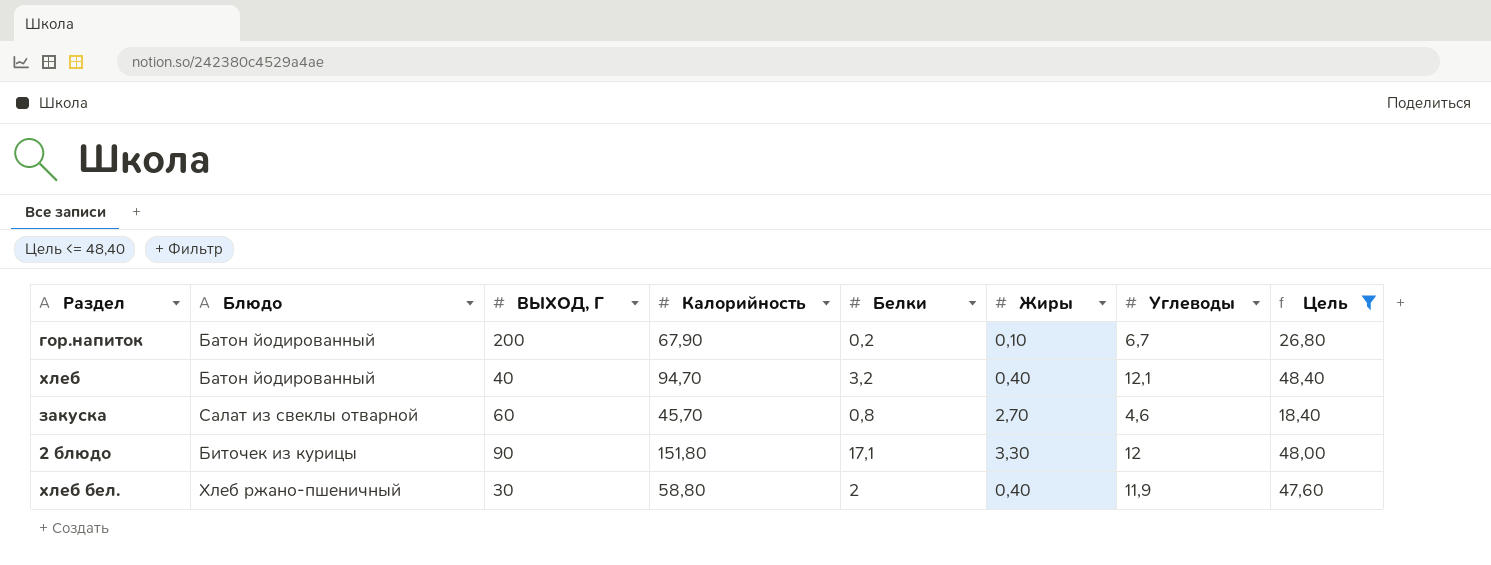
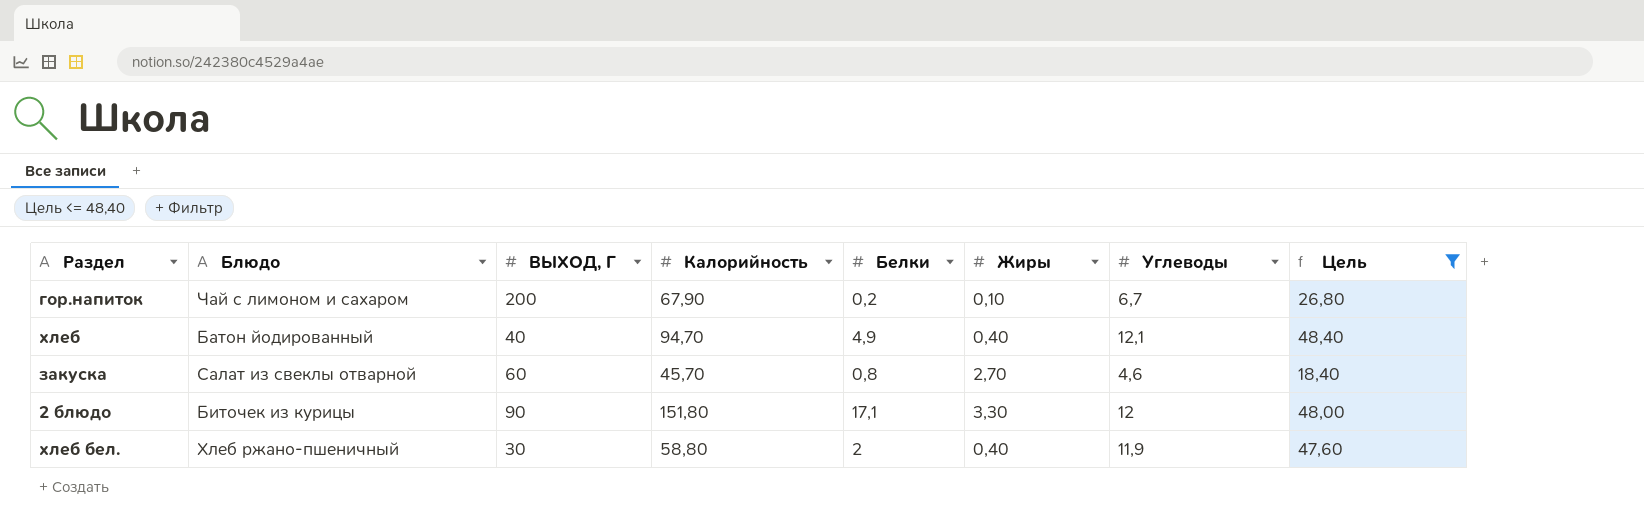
гор.напиток | Блюдо: Батон йодированный -> Чай с лимоном и сахаром
хлеб | Белки: 3,2 -> 4,9

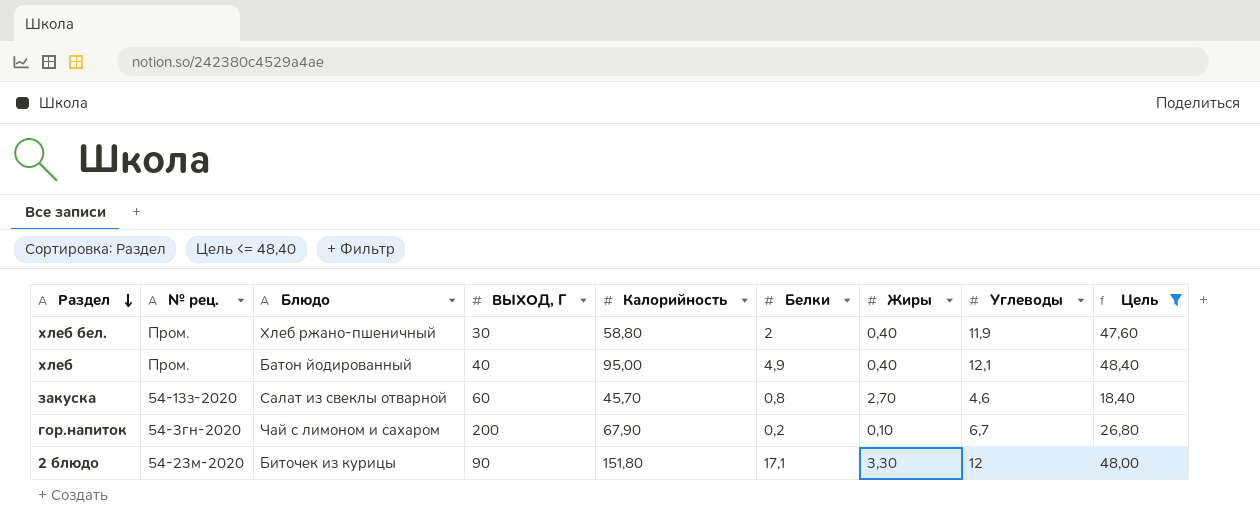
row order: none -> Раздел descending
column № рец. | position: none -> 2
хлеб | Калорийность: 94,70 -> 95,00

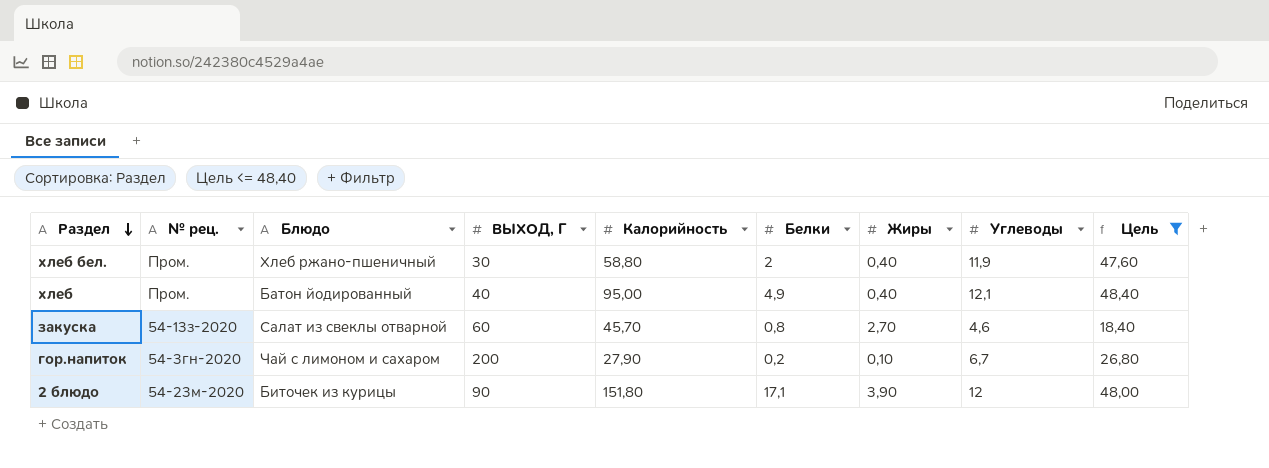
гор.напиток | Калорийность: 67,90 -> 27,90
2 блюдо | Жиры: 3,30 -> 3,90

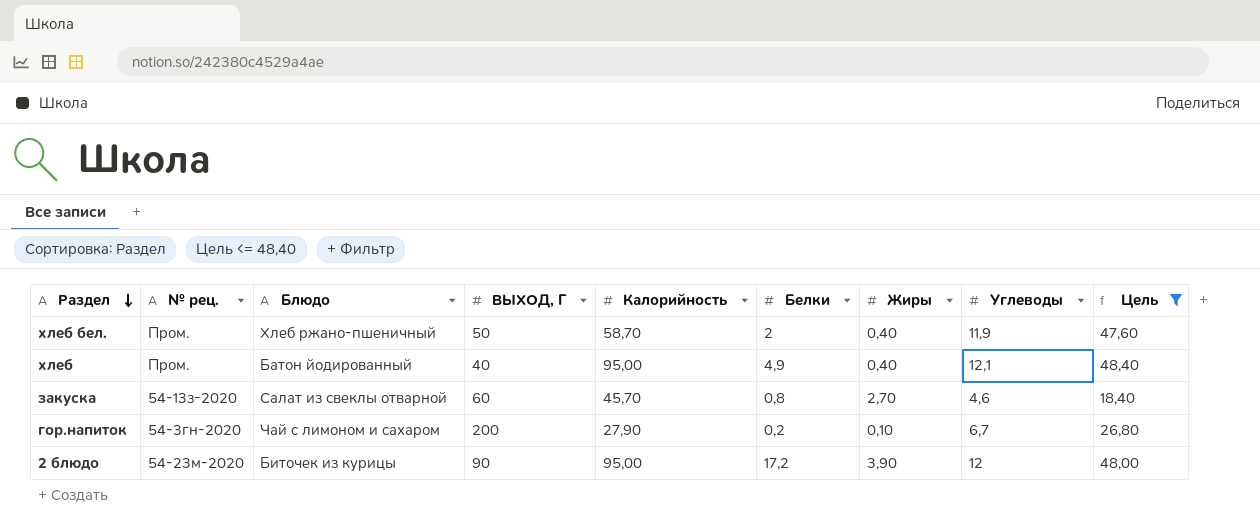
хлеб бел. | ВЫХОД, Г: 30 -> 50
хлеб бел. | Калорийность: 58,80 -> 58,70
2 блюдо | Калорийность: 151,80 -> 95,00
2 блюдо | Белки: 17,1 -> 17,2

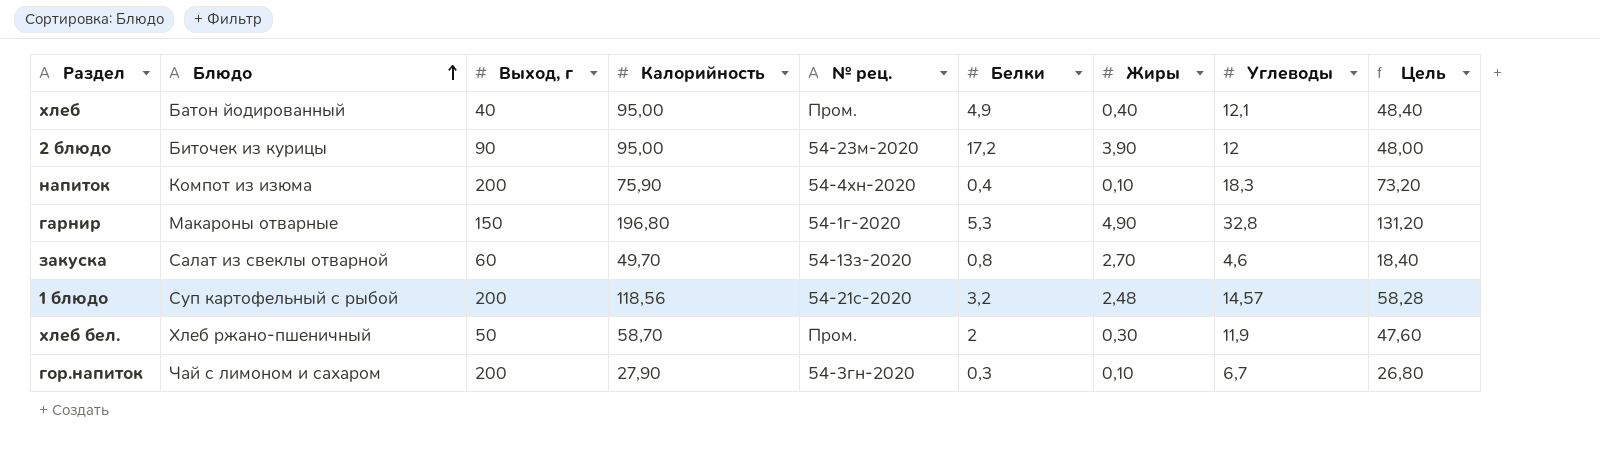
filter: Цель <= 48,40 -> none
row order: Раздел descending -> Блюдо ascending
column name: ВЫХОД, Г -> Выход, г
column № рец. | position: 2 -> 5
закуска | Калорийность: 45,70 -> 49,70
хлеб бел. | Жиры: 0,40 -> 0,30
гор.напиток | Белки: 0,2 -> 0,3

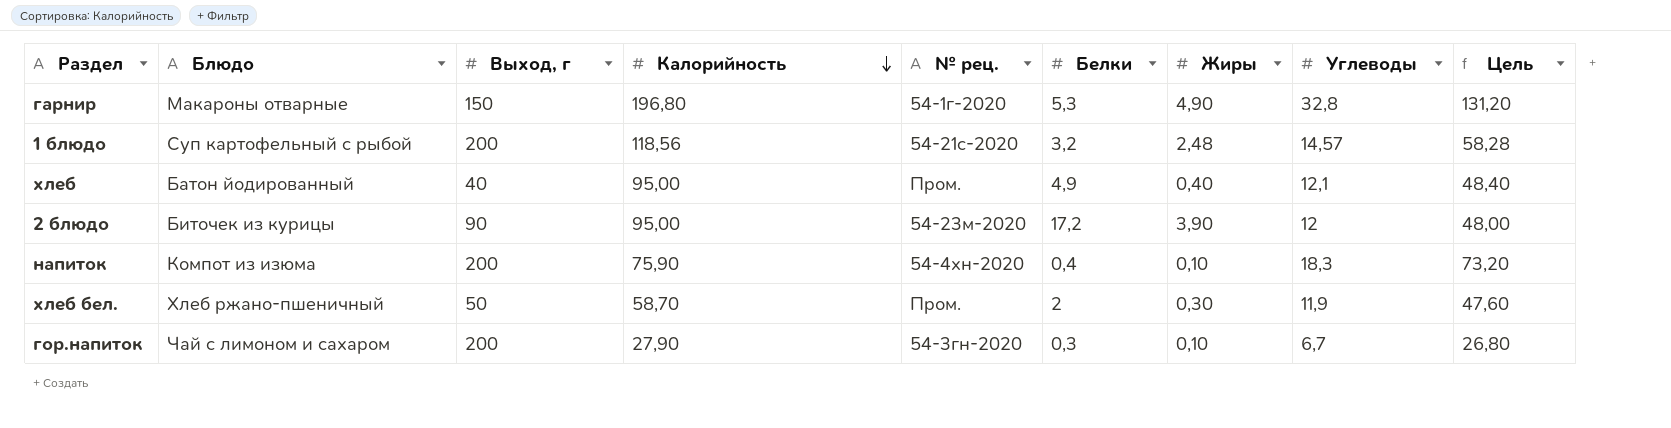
row order: Блюдо ascending -> Калорийность descending
row закуска: Салат из свеклы отварной | 60 | 49,70 | 54-13з-2020 | 0,8 | 2,70 | 4,6 | 18,40 -> none

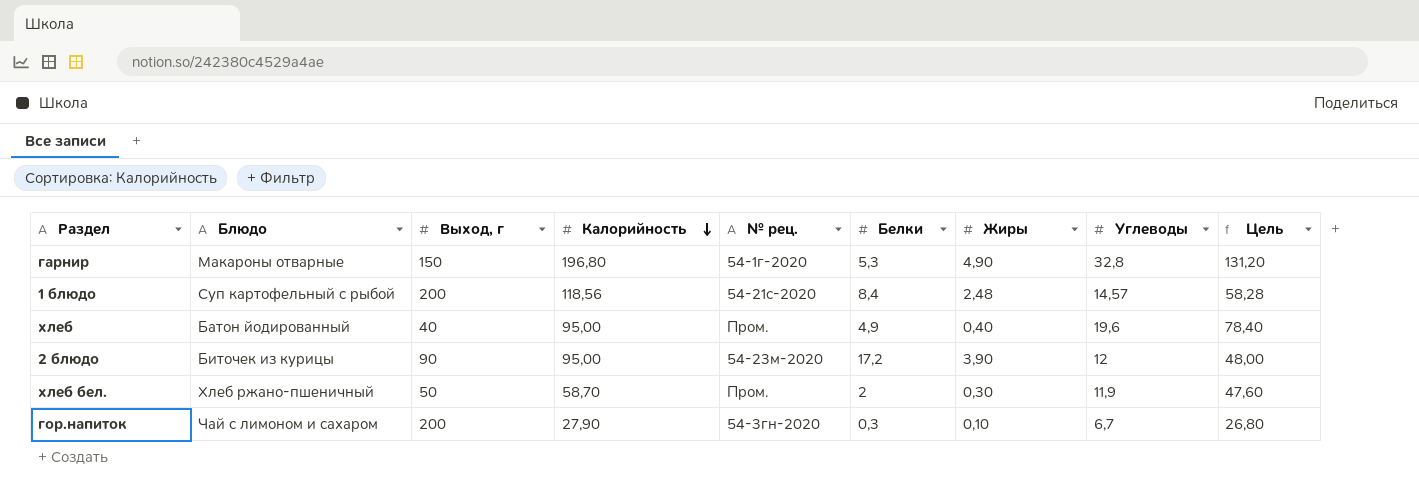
row напиток: Компот из изюма | 200 | 75,90 | 54-4хн-2020 | 0,4 | 0,10 | 18,3 | 73,20 -> none
1 блюдо | Белки: 3,2 -> 8,4
хлеб | Углеводы: 12,1 -> 19,6
хлеб | Цель: 48,40 -> 78,40

